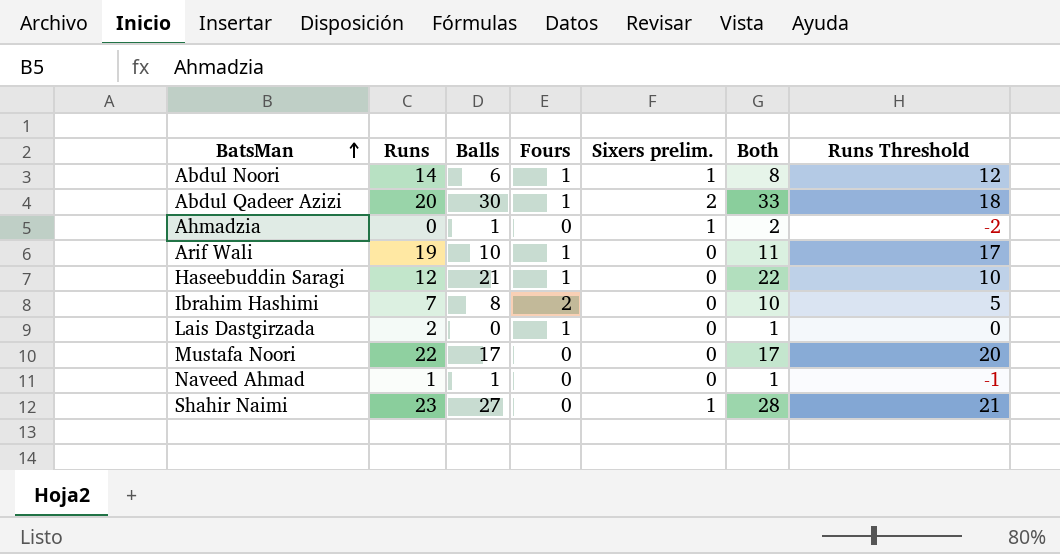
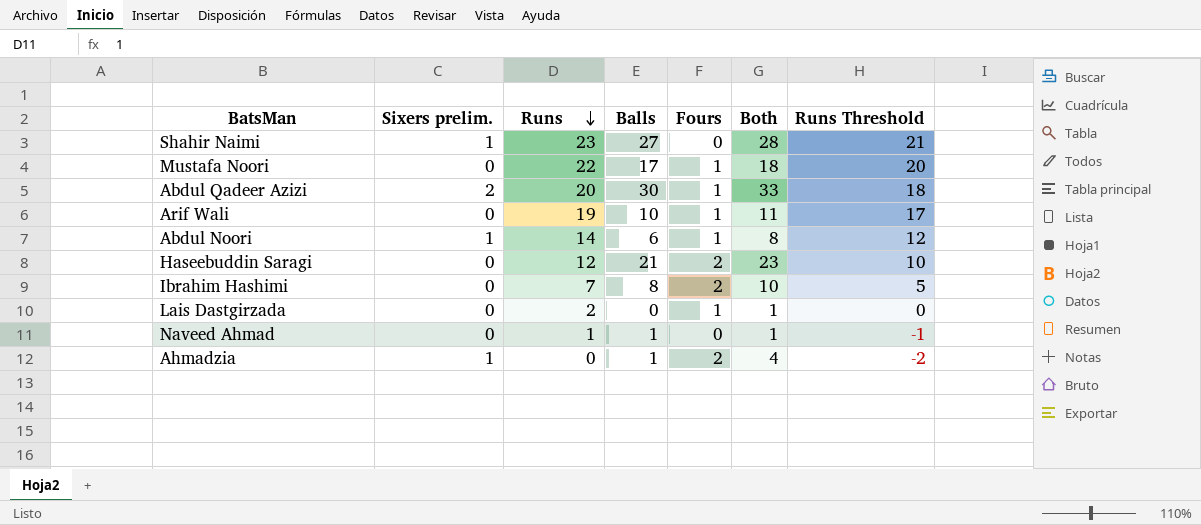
row order: BatsMan ascending -> Runs descending
column Sixers prelim. | position: 5 -> 2
Mustafa Noori | Fours: 0 -> 1
Mustafa Noori | Both: 17 -> 18
Haseebuddin Saragi | Fours: 1 -> 2
Haseebuddin Saragi | Both: 22 -> 23
Ahmadzia | Fours: 0 -> 2
Ahmadzia | Both: 2 -> 4

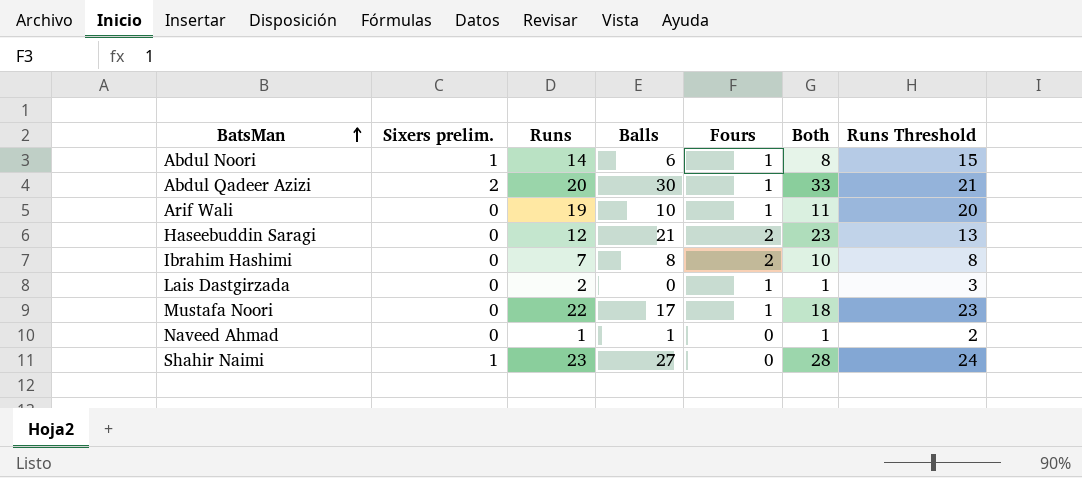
row order: Runs descending -> BatsMan ascending
column Runs Threshold | formula: [Runs] - 2 -> [Runs] + 1
row Ahmadzia: 1 | 0 | 1 | 2 | 4 | -2 -> none

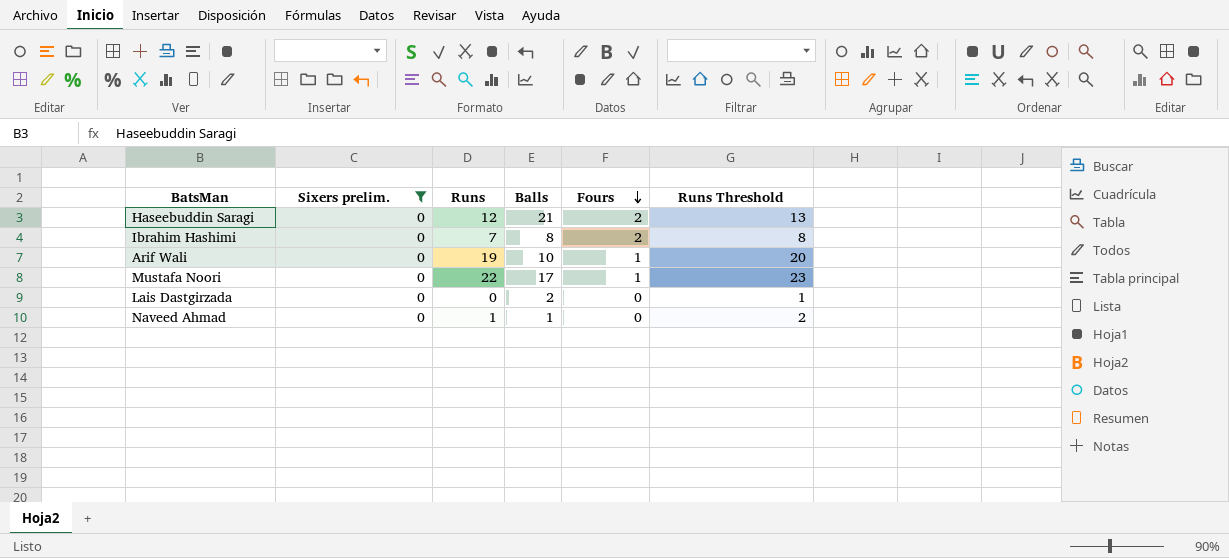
filter: none -> Sixers prelim. = 0
row order: BatsMan ascending -> Fours descending
column Both | formula: [Sixers prelim.] + [Balls] + [Fours] -> none
Lais Dastgirzada | Runs: 2 -> 0
Lais Dastgirzada | Balls: 0 -> 2
Lais Dastgirzada | Fours: 1 -> 0
Lais Dastgirzada | Runs Threshold: 3 -> 1

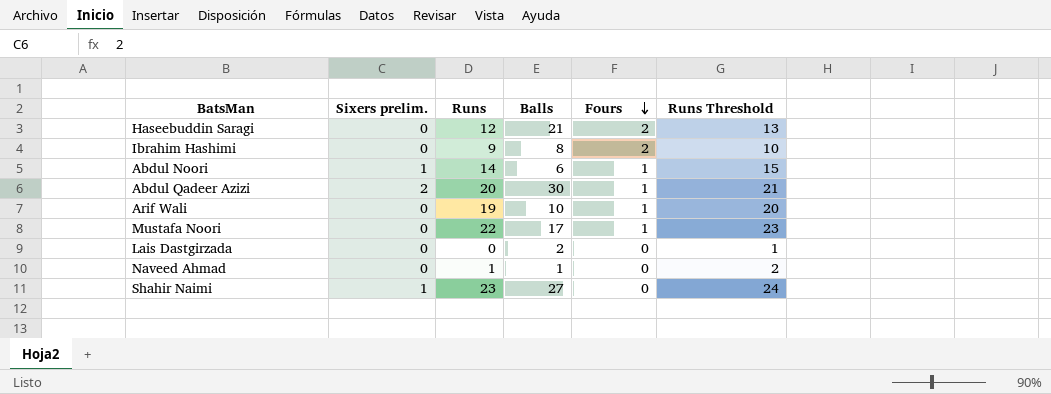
filter: Sixers prelim. = 0 -> none
Ibrahim Hashimi | Runs: 7 -> 9
Ibrahim Hashimi | Runs Threshold: 8 -> 10

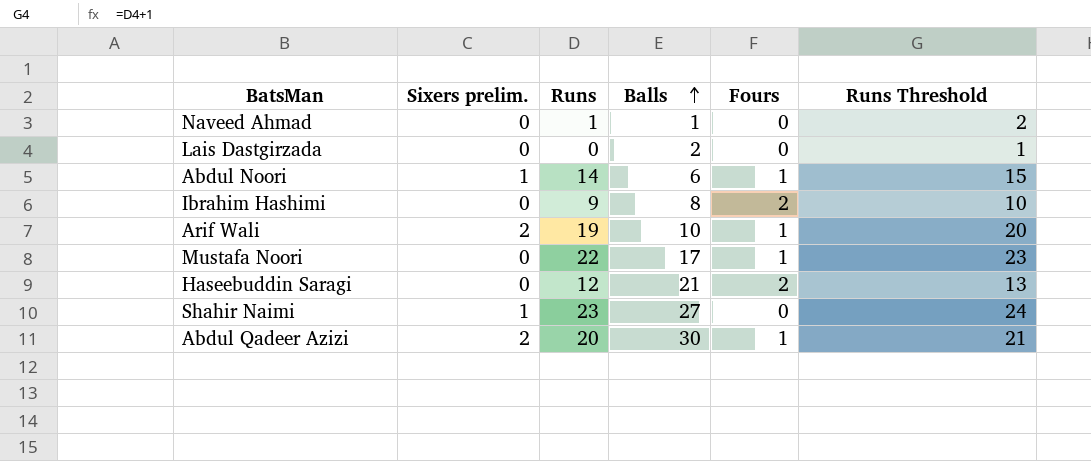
row order: Fours descending -> Balls ascending
Arif Wali | Sixers prelim.: 0 -> 2

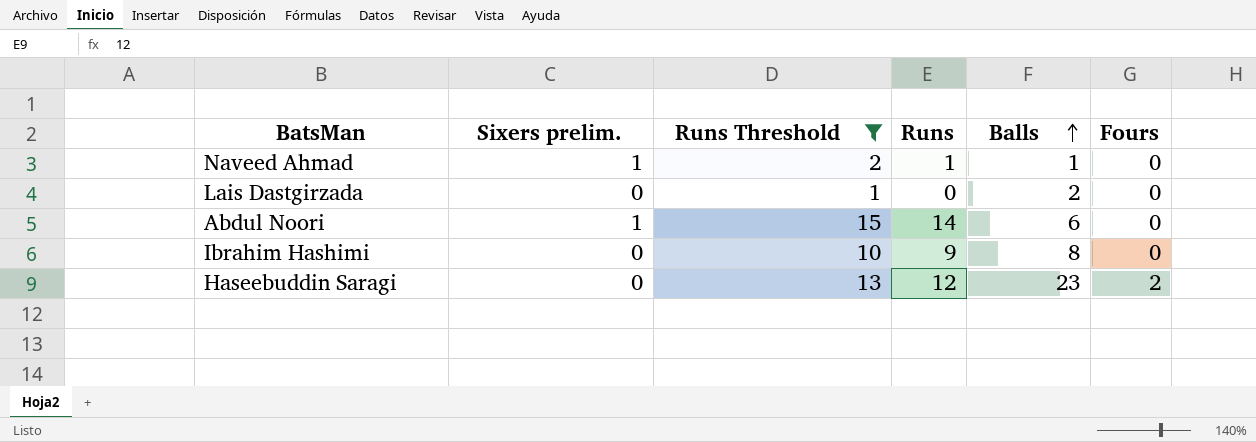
filter: none -> Runs Threshold <= 15
column Runs Threshold | position: 6 -> 3
Naveed Ahmad | Sixers prelim.: 0 -> 1
Abdul Noori | Fours: 1 -> 0
Ibrahim Hashimi | Fours: 2 -> 0
Haseebuddin Saragi | Balls: 21 -> 23

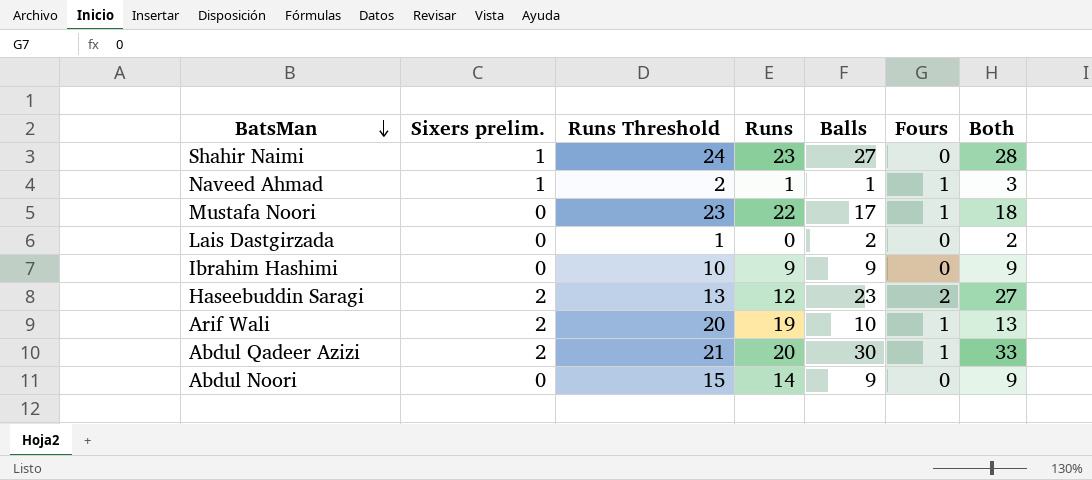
filter: Runs Threshold <= 15 -> none
row order: Balls ascending -> BatsMan descending
column Both | formula: none -> [Sixers prelim.] + [Balls] + [Fours]
Naveed Ahmad | Fours: 0 -> 1
Ibrahim Hashimi | Balls: 8 -> 9
Haseebuddin Saragi | Sixers prelim.: 0 -> 2
Abdul Noori | Sixers prelim.: 1 -> 0
Abdul Noori | Balls: 6 -> 9

